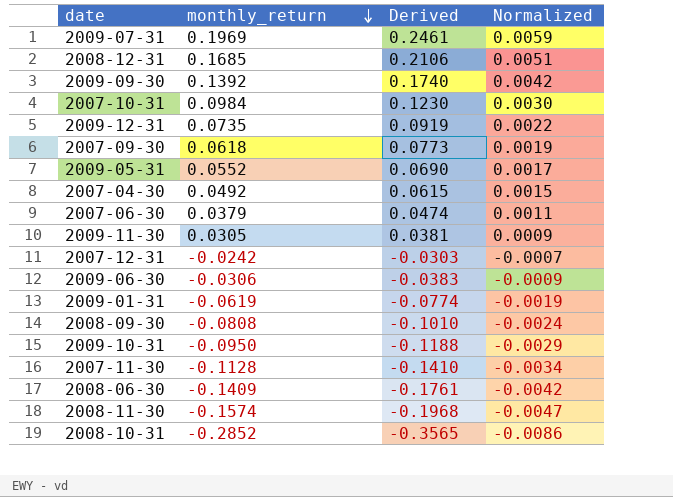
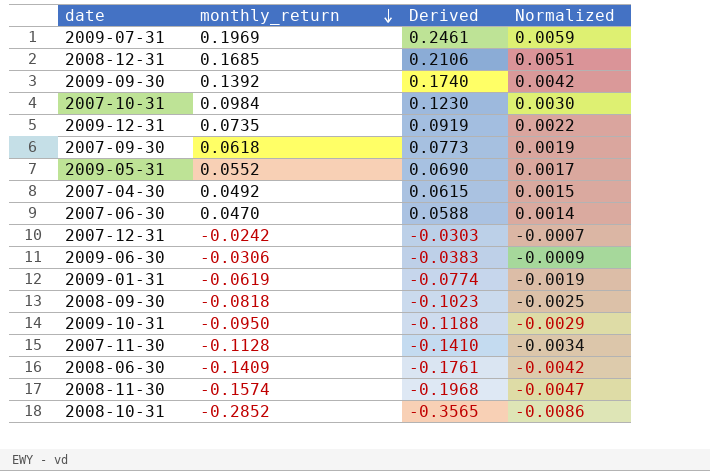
row 2009-11-30: 0.0305 | 0.0381 | 0.0009 -> none
2007-06-30 | monthly_return: 0.0379 -> 0.0470
2007-06-30 | Derived: 0.0474 -> 0.0588
2007-06-30 | Normalized: 0.0011 -> 0.0014
2008-09-30 | monthly_return: -0.0808 -> -0.0818
2008-09-30 | Derived: -0.1010 -> -0.1023
2008-09-30 | Normalized: -0.0024 -> -0.0025

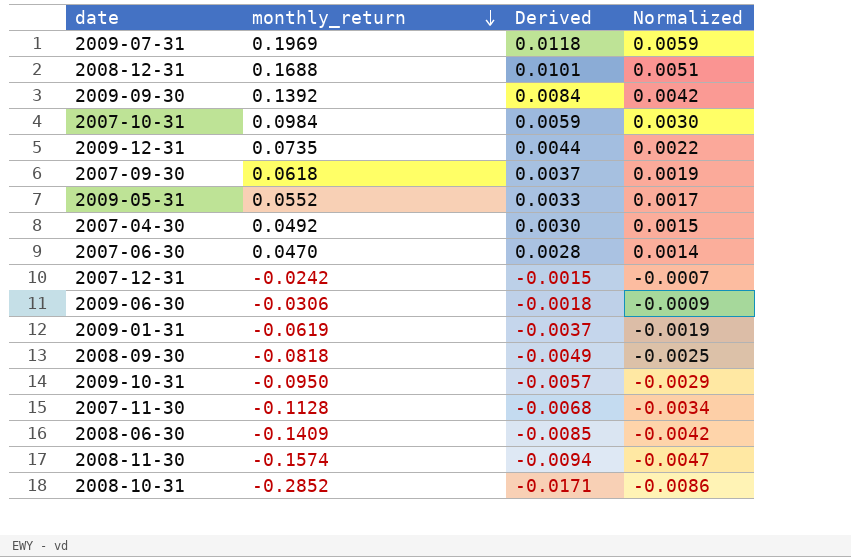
column Derived | formula: [monthly_return] * 1.25 -> [monthly_return] * 0.06
2008-12-31 | monthly_return: 0.1685 -> 0.1688

